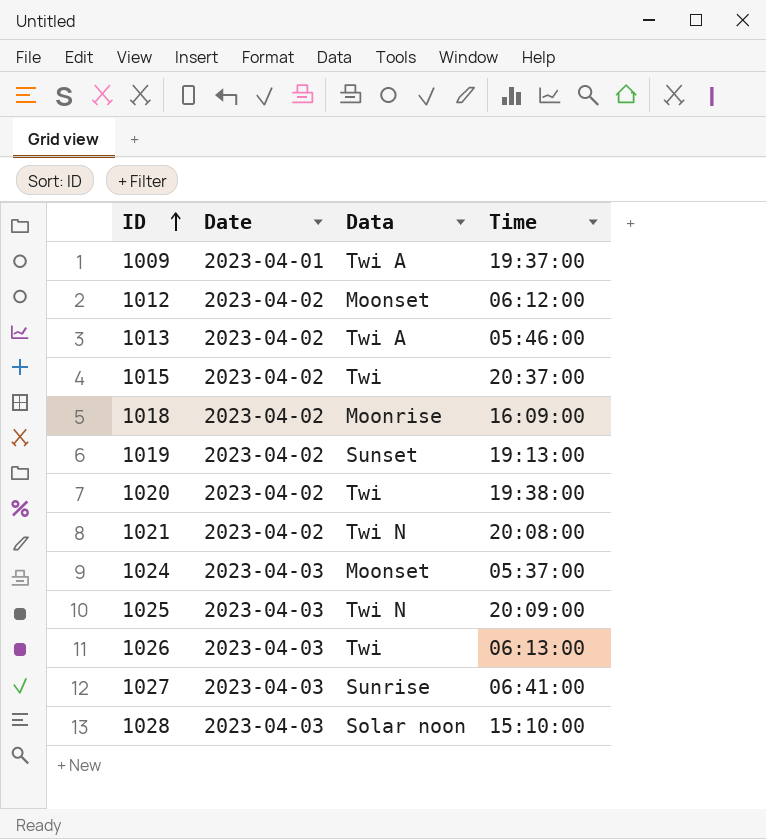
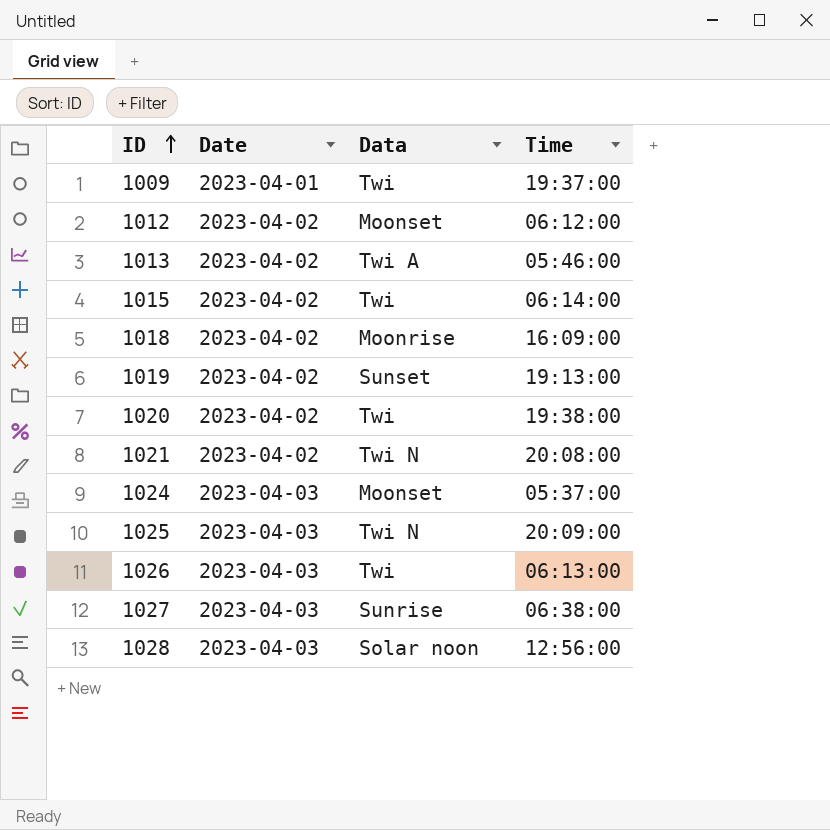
1009 | Data: Twi A -> Twi
1015 | Time: 20:37:00 -> 06:14:00
1027 | Time: 06:41:00 -> 06:38:00
1028 | Time: 15:10:00 -> 12:56:00

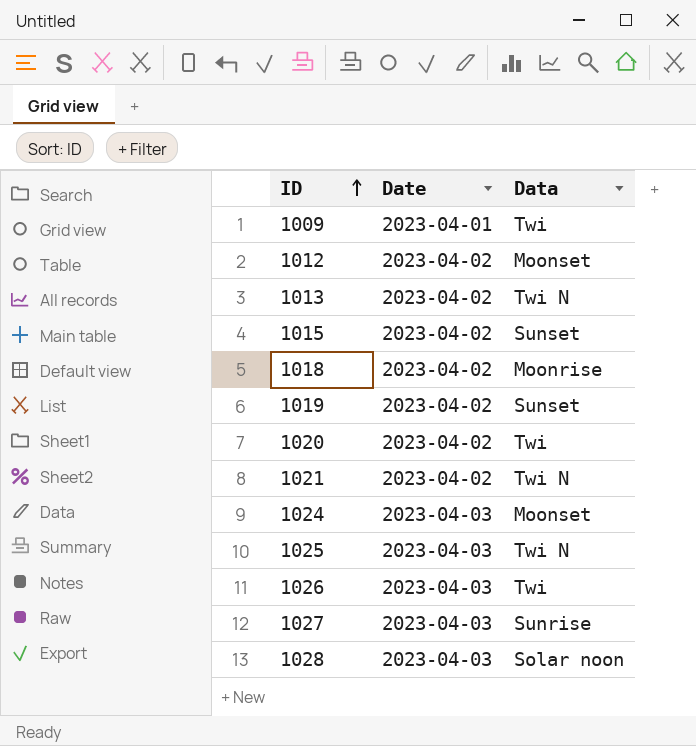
column Time | position: 4 -> none
1013 | Data: Twi A -> Twi N
1015 | Data: Twi -> Sunset

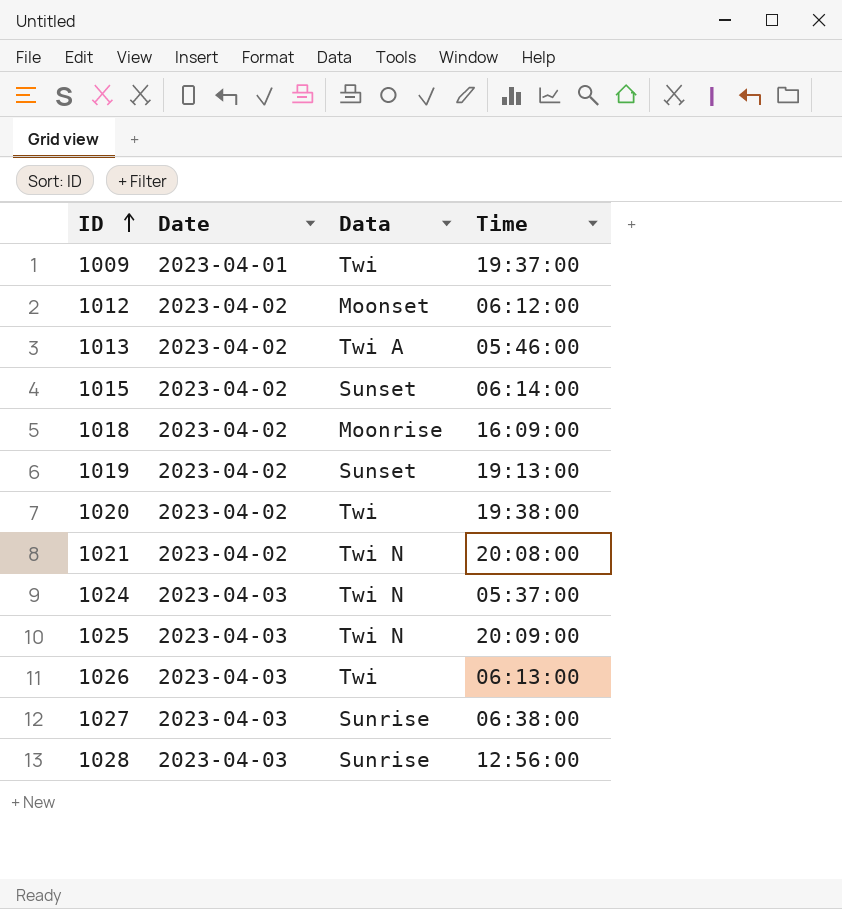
column Time | position: none -> 4
1013 | Data: Twi N -> Twi A
1024 | Data: Moonset -> Twi N
1028 | Data: Solar noon -> Sunrise

